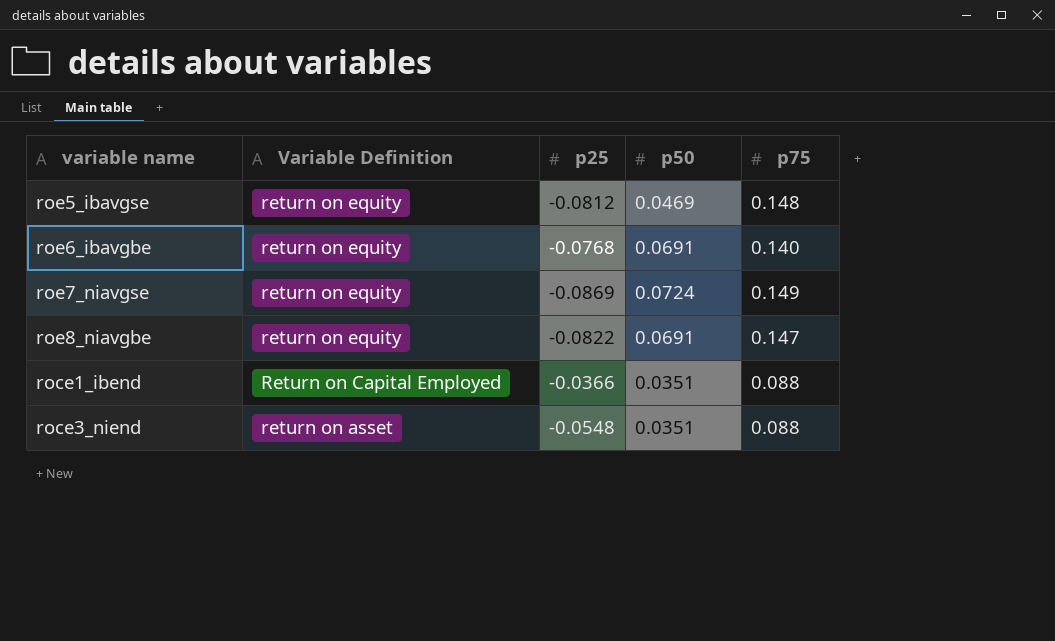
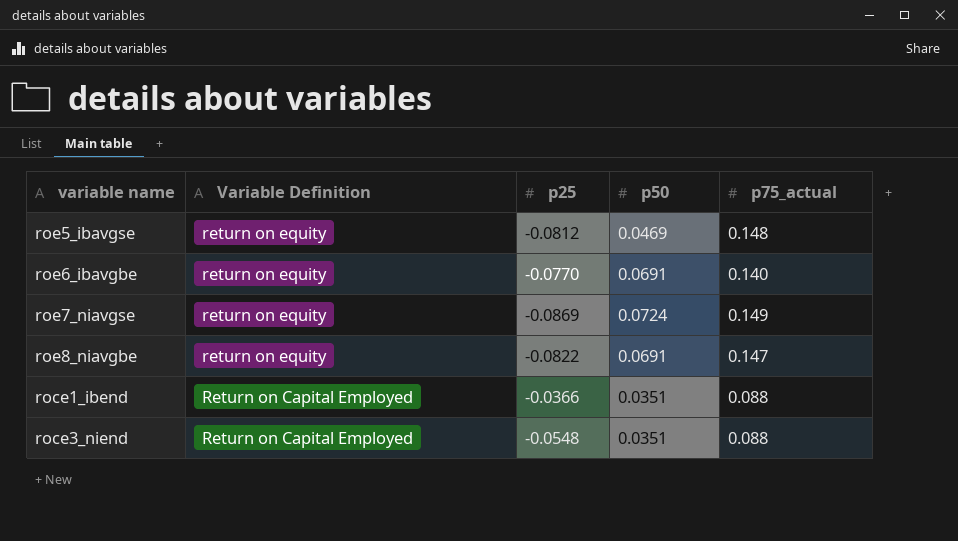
column name: p75 -> p75_actual
roe6_ibavgbe | p25: -0.0768 -> -0.0770
roce3_niend | Variable Definition: return on asset -> Return on Capital Employed

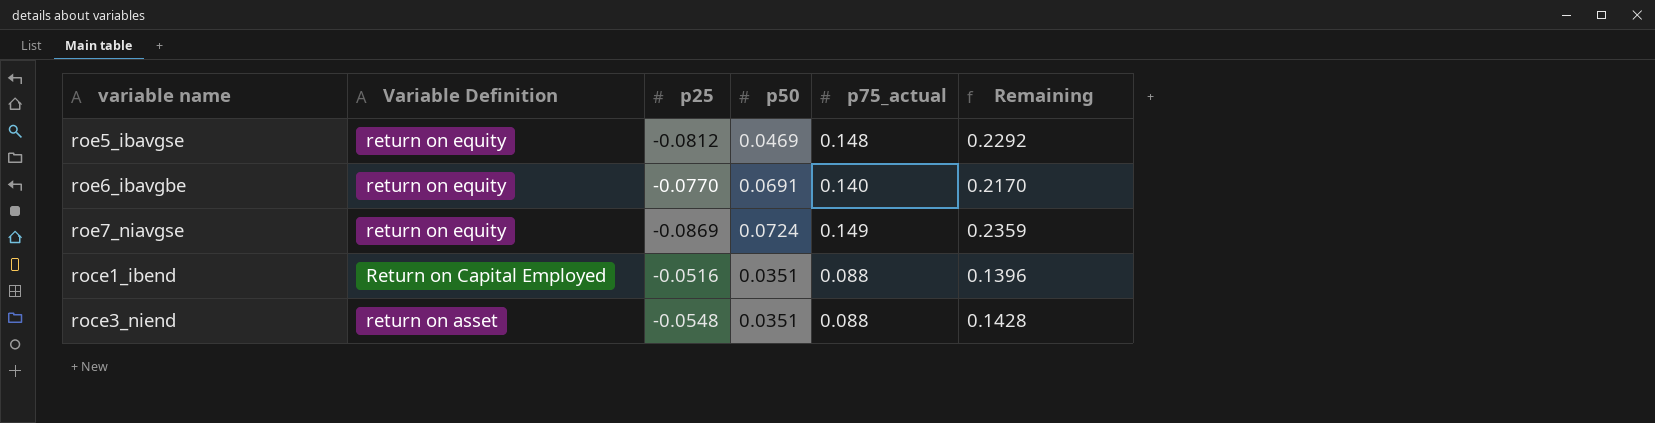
column Remaining | formula: none -> [p75_actual] - [p25]
row roe8_niavgbe: return on equity | -0.0822 | 0.0691 | 0.147 -> none
roce1_ibend | p25: -0.0366 -> -0.0516
roce3_niend | Variable Definition: Return on Capital Employed -> return on asset

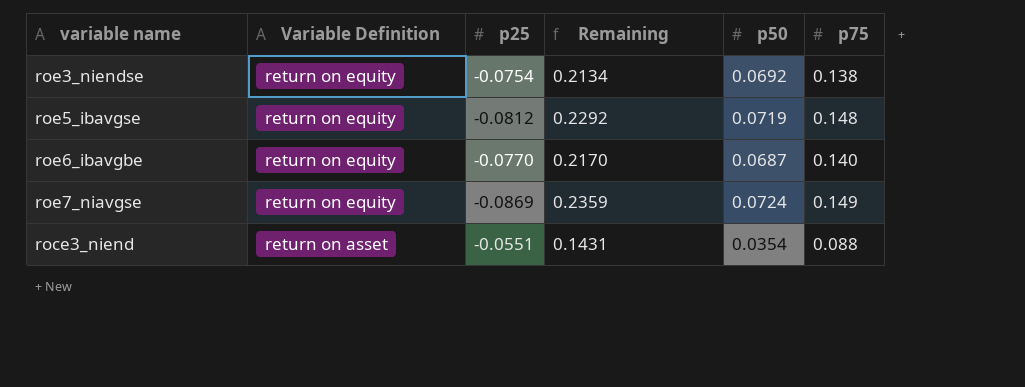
column Remaining | position: 6 -> 4
column name: p75_actual -> p75
row roce1_ibend: Return on Capital Employed | -0.0516 | 0.0351 | 0.088 | 0.1396 -> none
row roe3_niendse: none -> return on equity | -0.0754 | 0.2134 | 0.0692 | 0.138
roe5_ibavgse | p50: 0.0469 -> 0.0719
roe6_ibavgbe | p50: 0.0691 -> 0.0687
roce3_niend | p25: -0.0548 -> -0.0551
roce3_niend | Remaining: 0.1428 -> 0.1431
roce3_niend | p50: 0.0351 -> 0.0354

